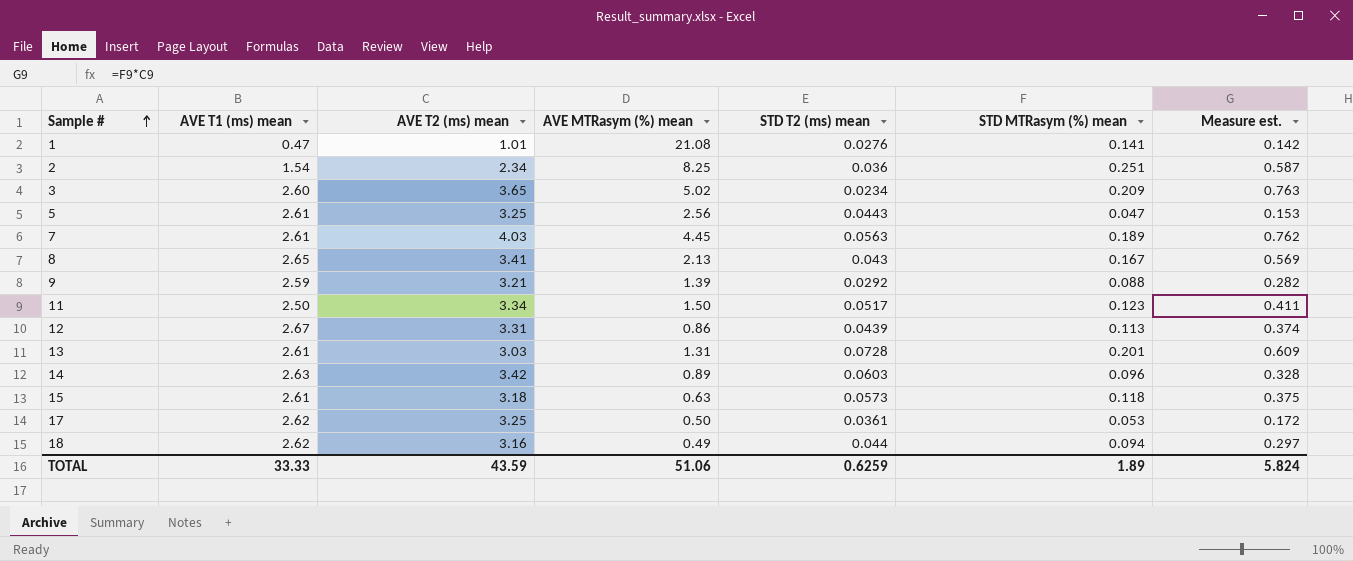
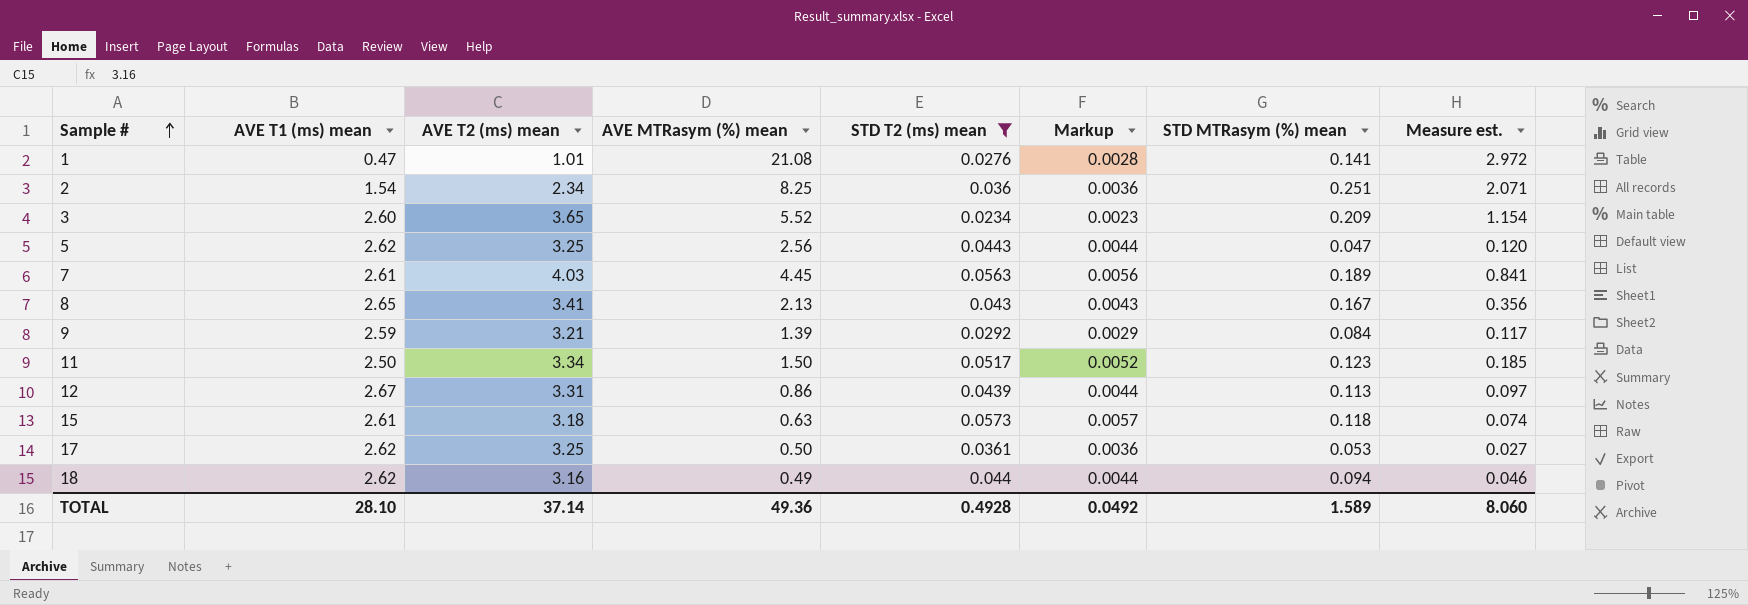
filter: none -> STD T2 (ms) mean <= 0.0573
column Markup | formula: none -> [STD T2 (ms) mean] * 0.1
column Measure est. | formula: [AVE T2 (ms) mean] * [STD MTRasym (%) mean] -> [AVE MTRasym (%) mean] * [STD MTRasym (%) mean]
3 | AVE MTRasym (%) mean: 5.02 -> 5.52
5 | AVE T1 (ms) mean: 2.61 -> 2.62
9 | STD MTRasym (%) mean: 0.088 -> 0.084
TOTAL | AVE T1 (ms) mean: 33.33 -> 28.10
TOTAL | AVE T2 (ms) mean: 43.59 -> 37.14
TOTAL | AVE MTRasym (%) mean: 51.06 -> 49.36
TOTAL | STD T2 (ms) mean: 0.6259 -> 0.4928
TOTAL | STD MTRasym (%) mean: 1.89 -> 1.589
TOTAL | Measure est.: 5.824 -> 8.060

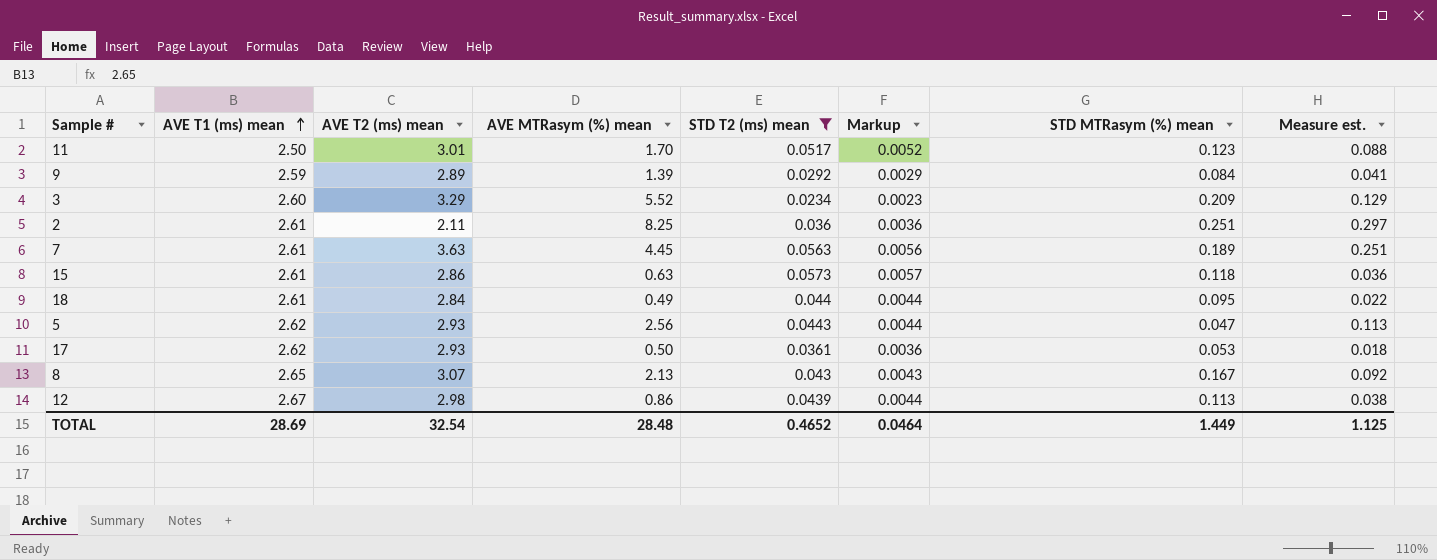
row order: Sample # ascending -> AVE T1 (ms) mean ascending
column Measure est. | formula: [AVE MTRasym (%) mean] * [STD MTRasym (%) mean] -> [AVE MTRasym (%) mean] * [STD T2 (ms) mean]
row 1: 0.47 | 1.01 | 21.08 | 0.0276 | 0.0028 | 0.141 | 2.972 -> none
11 | AVE T2 (ms) mean: 3.34 -> 3.01
11 | AVE MTRasym (%) mean: 1.50 -> 1.70
9 | AVE T2 (ms) mean: 3.21 -> 2.89
3 | AVE T2 (ms) mean: 3.65 -> 3.29
2 | AVE T1 (ms) mean: 1.54 -> 2.61
2 | AVE T2 (ms) mean: 2.34 -> 2.11
7 | AVE T2 (ms) mean: 4.03 -> 3.63
15 | AVE T2 (ms) mean: 3.18 -> 2.86
18 | AVE T1 (ms) mean: 2.62 -> 2.61
18 | AVE T2 (ms) mean: 3.16 -> 2.84
18 | STD MTRasym (%) mean: 0.094 -> 0.095
5 | AVE T2 (ms) mean: 3.25 -> 2.93
17 | AVE T2 (ms) mean: 3.25 -> 2.93
8 | AVE T2 (ms) mean: 3.41 -> 3.07
12 | AVE T2 (ms) mean: 3.31 -> 2.98
TOTAL | AVE T1 (ms) mean: 28.10 -> 28.69
TOTAL | AVE T2 (ms) mean: 37.14 -> 32.54
TOTAL | AVE MTRasym (%) mean: 49.36 -> 28.48
TOTAL | STD T2 (ms) mean: 0.4928 -> 0.4652
TOTAL | Markup: 0.0492 -> 0.0464
TOTAL | STD MTRasym (%) mean: 1.589 -> 1.449
TOTAL | Measure est.: 8.060 -> 1.125

